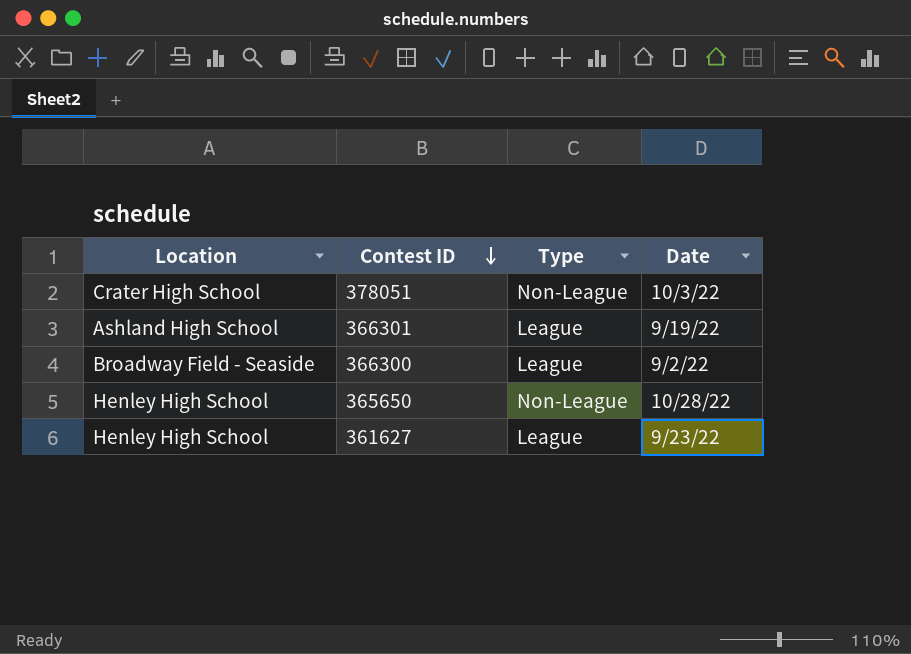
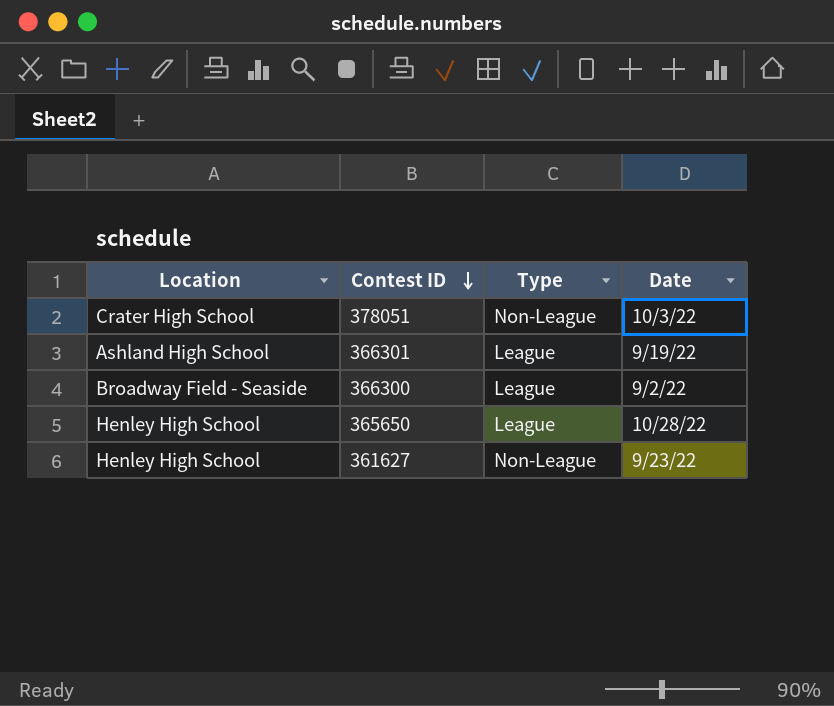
365650 | Type: Non-League -> League
361627 | Type: League -> Non-League

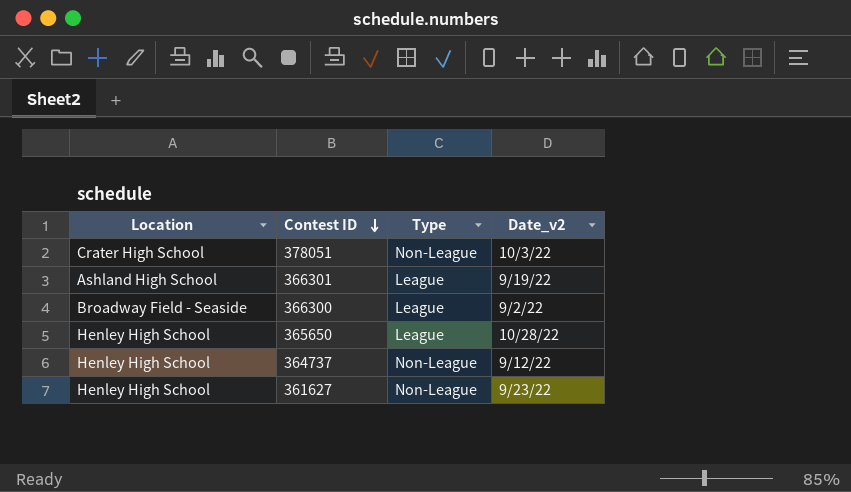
column name: Date -> Date_v2
row 364737: none -> Henley High School | Non-League | 9/12/22

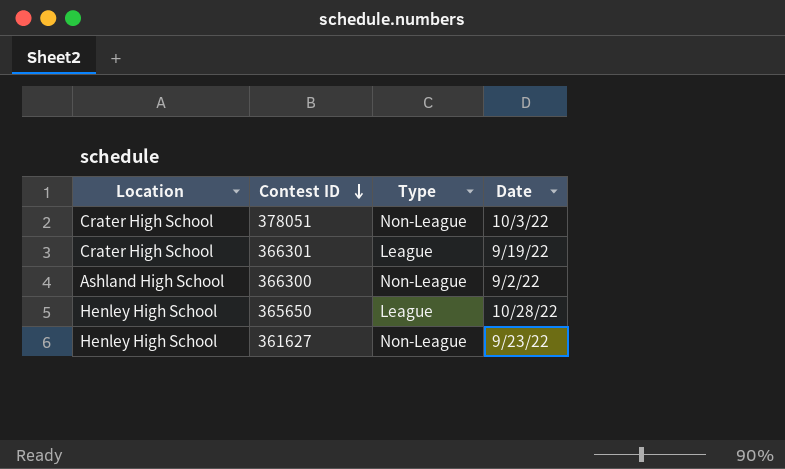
column name: Date_v2 -> Date
row 364737: Henley High School | Non-League | 9/12/22 -> none
366301 | Location: Ashland High School -> Crater High School
366300 | Location: Broadway Field - Seaside -> Ashland High School
366300 | Type: League -> Non-League

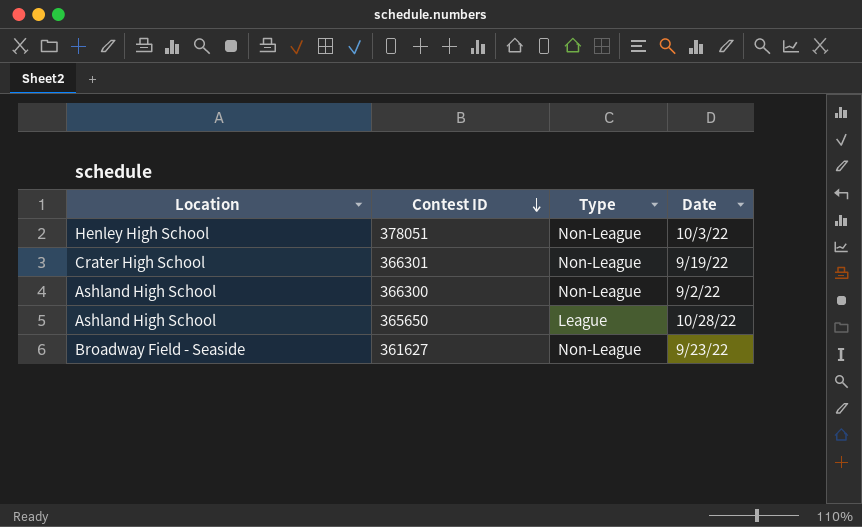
378051 | Location: Crater High School -> Henley High School
366301 | Type: League -> Non-League
365650 | Location: Henley High School -> Ashland High School
361627 | Location: Henley High School -> Broadway Field - Seaside

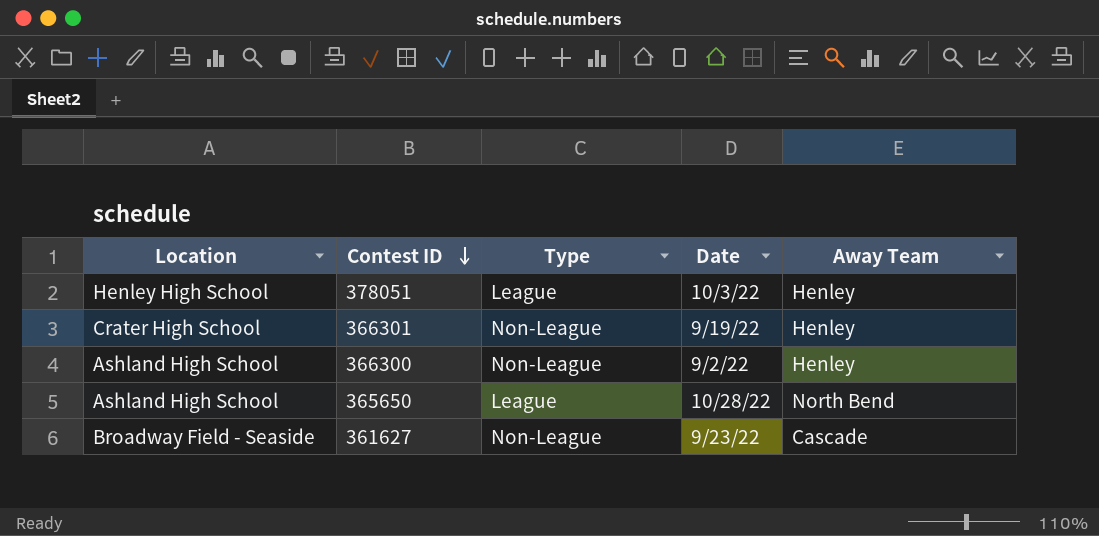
column Away Team | position: none -> 5
378051 | Type: Non-League -> League

